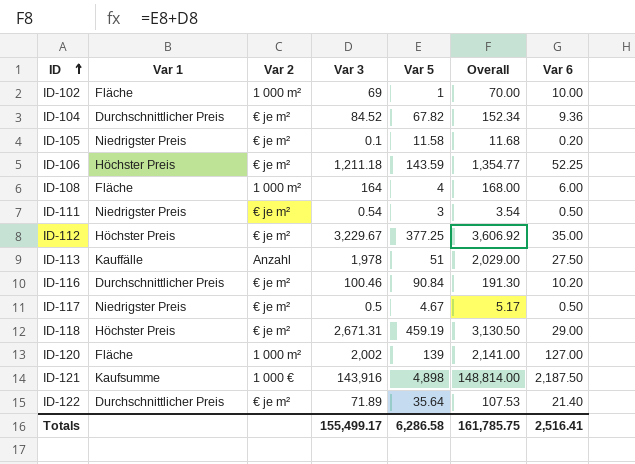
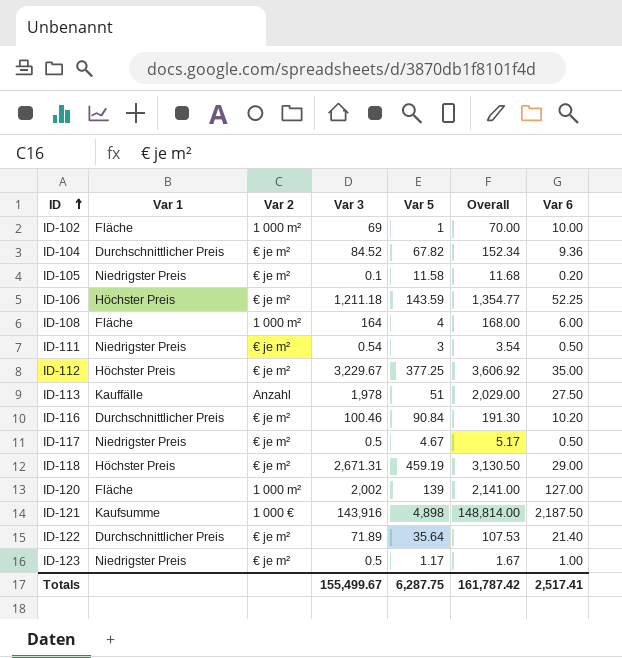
row ID-123: none -> Niedrigster Preis | € je m² | 0.5 | 1.17 | 1.67 | 1.00
Totals | Var 3: 155,499.17 -> 155,499.67
Totals | Var 5: 6,286.58 -> 6,287.75
Totals | Overall: 161,785.75 -> 161,787.42
Totals | Var 6: 2,516.41 -> 2,517.41

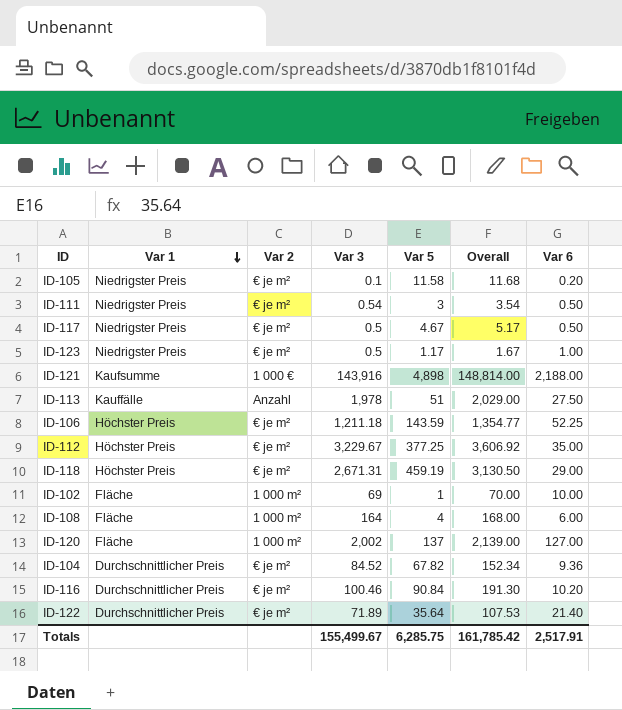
row order: ID ascending -> Var 1 descending
ID-121 | Var 6: 2,187.50 -> 2,188.00
ID-120 | Var 5: 139 -> 137
ID-120 | Overall: 2,141.00 -> 2,139.00
Totals | Var 5: 6,287.75 -> 6,285.75
Totals | Overall: 161,787.42 -> 161,785.42
Totals | Var 6: 2,517.41 -> 2,517.91

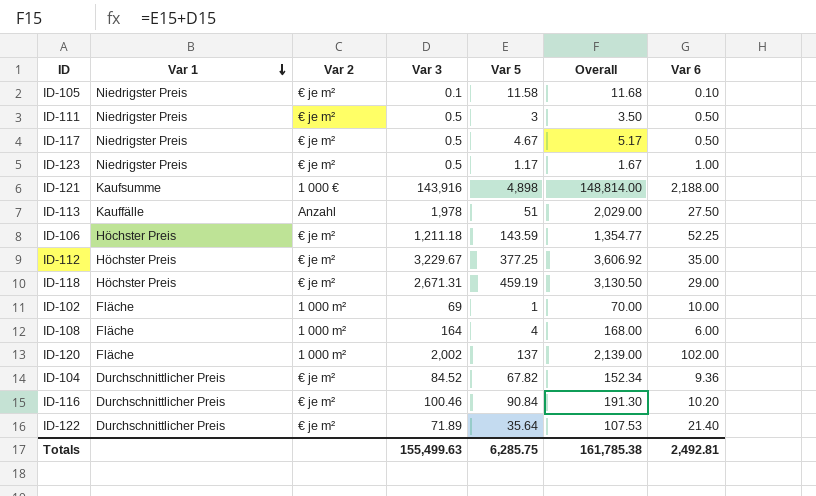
ID-105 | Var 6: 0.20 -> 0.10
ID-111 | Var 3: 0.54 -> 0.5
ID-111 | Overall: 3.54 -> 3.50
ID-120 | Var 6: 127.00 -> 102.00
Totals | Var 3: 155,499.67 -> 155,499.63
Totals | Overall: 161,785.42 -> 161,785.38
Totals | Var 6: 2,517.91 -> 2,492.81

